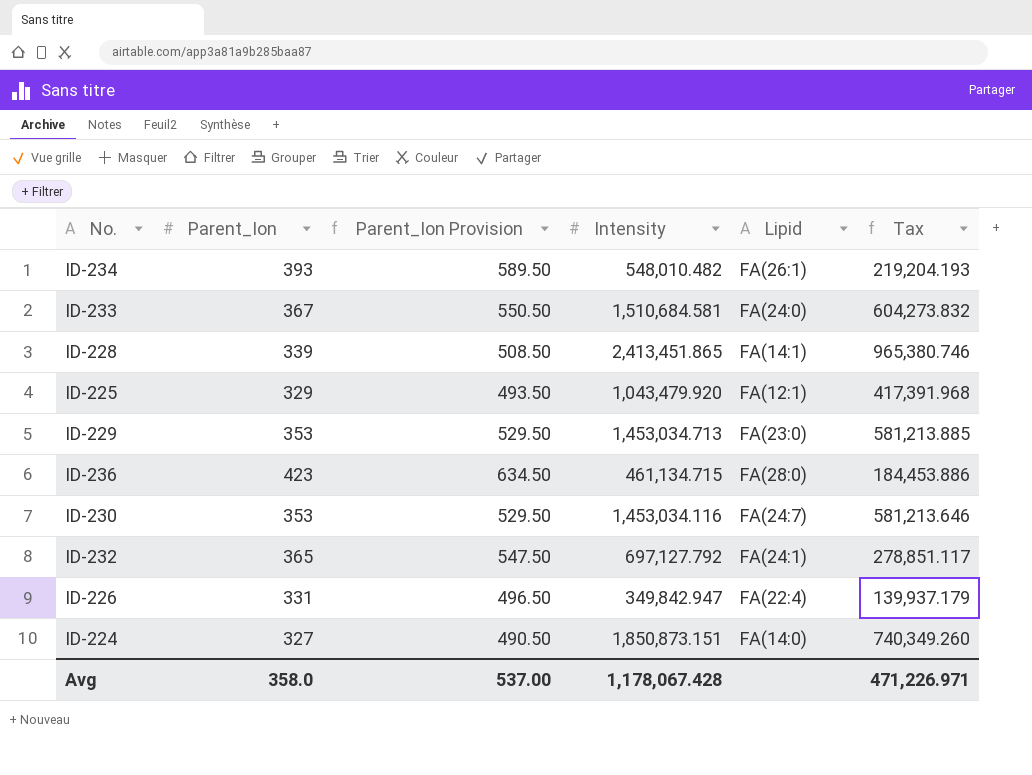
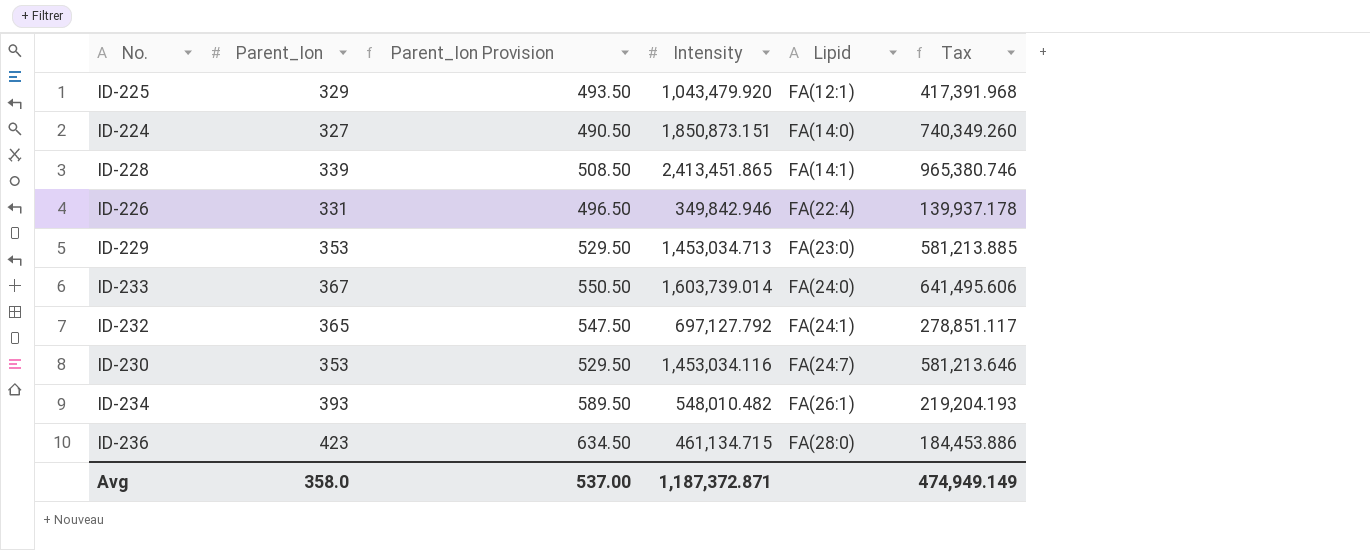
row order: none -> Lipid ascending
ID-226 | Intensity: 349,842.947 -> 349,842.946
ID-226 | Tax: 139,937.179 -> 139,937.178
ID-233 | Intensity: 1,510,684.581 -> 1,603,739.014
ID-233 | Tax: 604,273.832 -> 641,495.606
Avg | Intensity: 1,178,067.428 -> 1,187,372.871
Avg | Tax: 471,226.971 -> 474,949.149

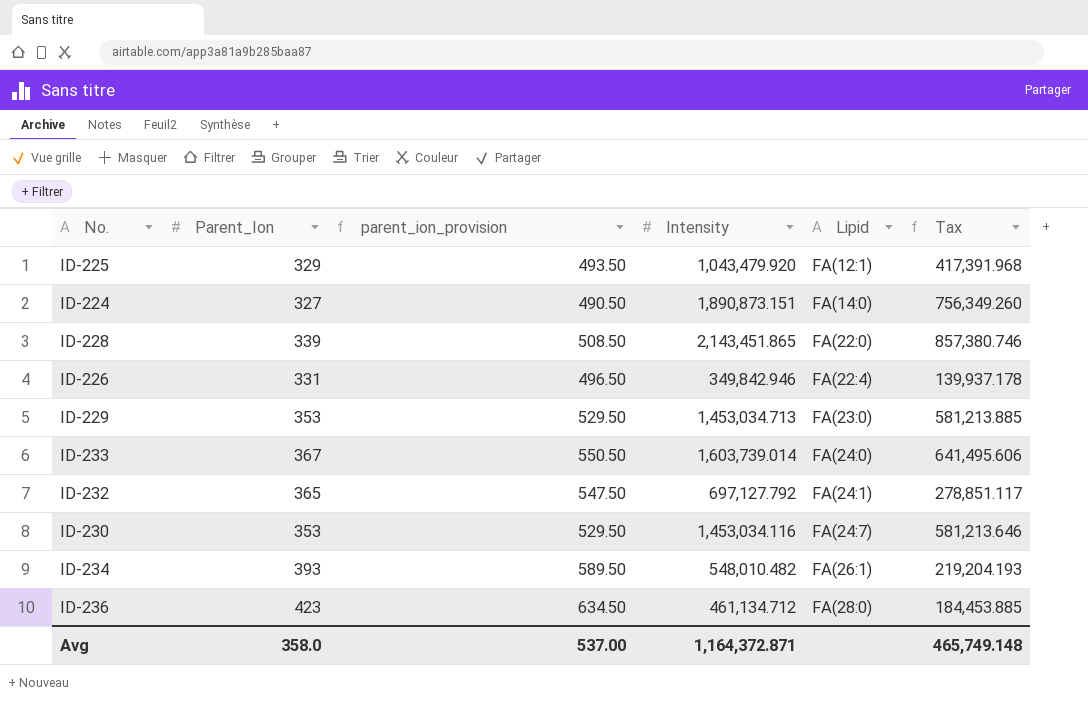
column name: Parent_Ion Provision -> parent_ion_provision
ID-224 | Intensity: 1,850,873.151 -> 1,890,873.151
ID-224 | Tax: 740,349.260 -> 756,349.260
ID-228 | Intensity: 2,413,451.865 -> 2,143,451.865
ID-228 | Lipid: FA(14:1) -> FA(22:0)
ID-228 | Tax: 965,380.746 -> 857,380.746
ID-236 | Intensity: 461,134.715 -> 461,134.712
ID-236 | Tax: 184,453.886 -> 184,453.885
Avg | Intensity: 1,187,372.871 -> 1,164,372.871
Avg | Tax: 474,949.149 -> 465,749.148

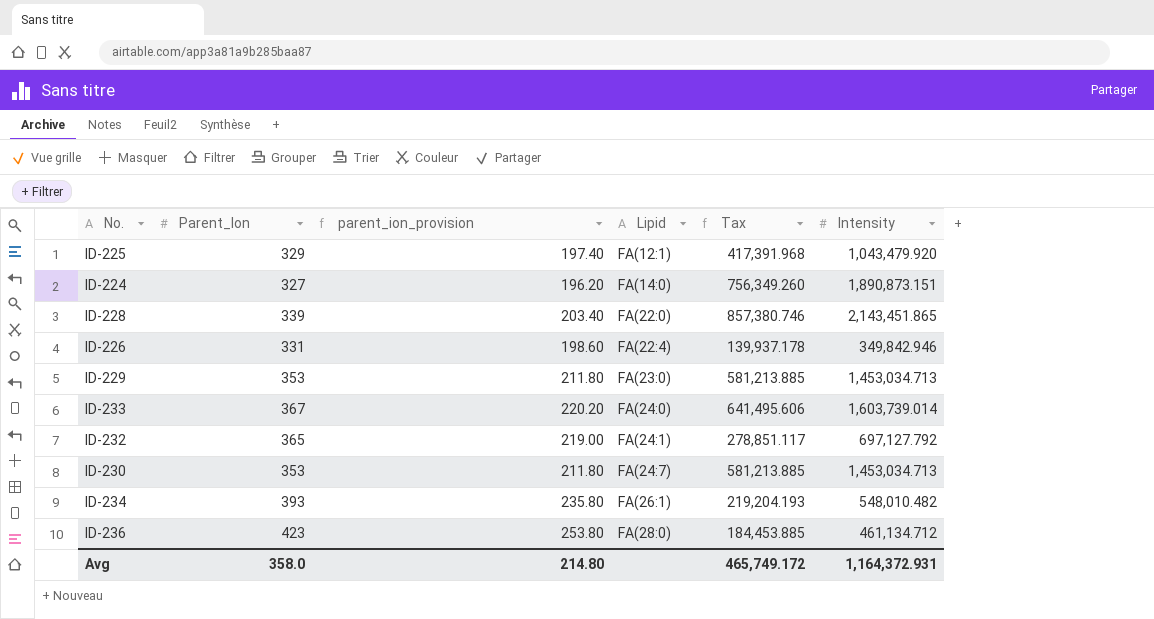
column parent_ion_provision | formula: [Parent_Ion] * 1.5 -> [Parent_Ion] * 0.6
column Intensity | position: 4 -> 6
ID-230 | Tax: 581,213.646 -> 581,213.885
ID-230 | Intensity: 1,453,034.116 -> 1,453,034.713
Avg | parent_ion_provision: 537.00 -> 214.80
Avg | Tax: 465,749.148 -> 465,749.172
Avg | Intensity: 1,164,372.871 -> 1,164,372.931

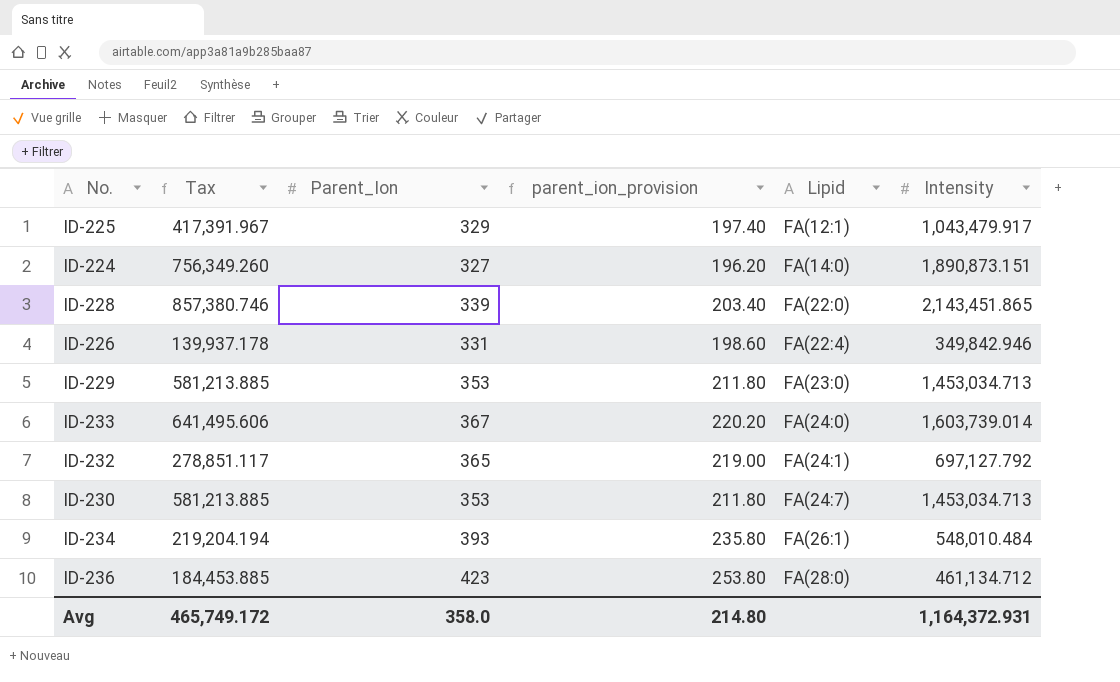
column Tax | position: 5 -> 2
ID-225 | Tax: 417,391.968 -> 417,391.967
ID-225 | Intensity: 1,043,479.920 -> 1,043,479.917
ID-234 | Tax: 219,204.193 -> 219,204.194
ID-234 | Intensity: 548,010.482 -> 548,010.484

